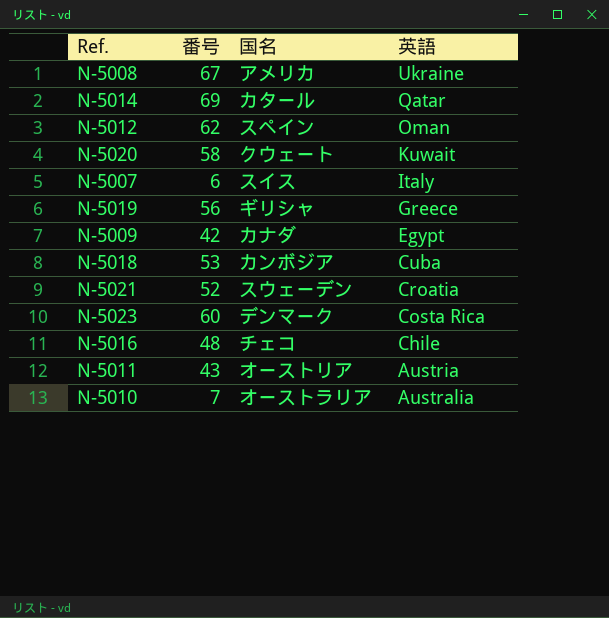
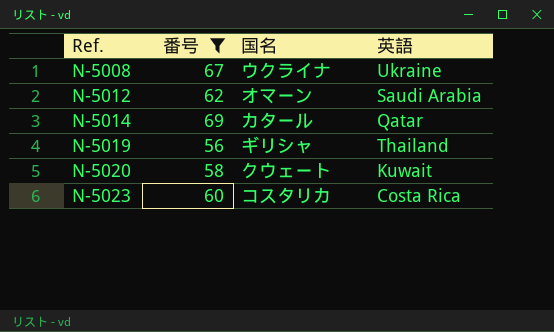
filter: none -> 番号 >= 56
row order: 英語 descending -> Ref. ascending
N-5008 | 国名: アメリカ -> ウクライナ
N-5012 | 国名: スペイン -> オマーン
N-5012 | 英語: Oman -> Saudi Arabia
N-5019 | 英語: Greece -> Thailand
N-5023 | 国名: デンマーク -> コスタリカ

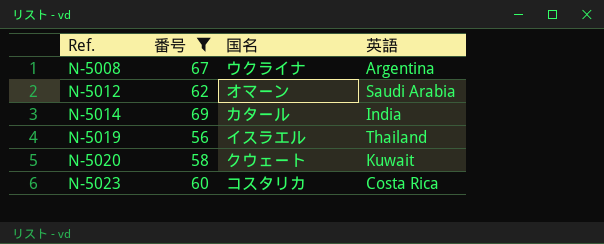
N-5008 | 英語: Ukraine -> Argentina
N-5014 | 英語: Qatar -> India
N-5019 | 国名: ギリシャ -> イスラエル

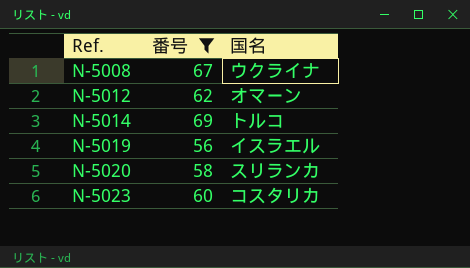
column 英語 | position: 4 -> none
N-5014 | 国名: カタール -> トルコ
N-5020 | 国名: クウェート -> スリランカ

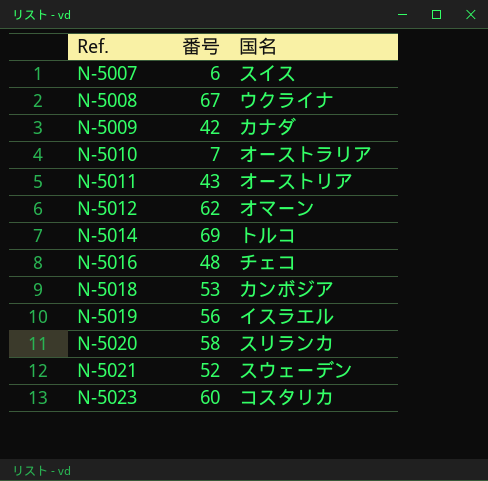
filter: 番号 >= 56 -> none

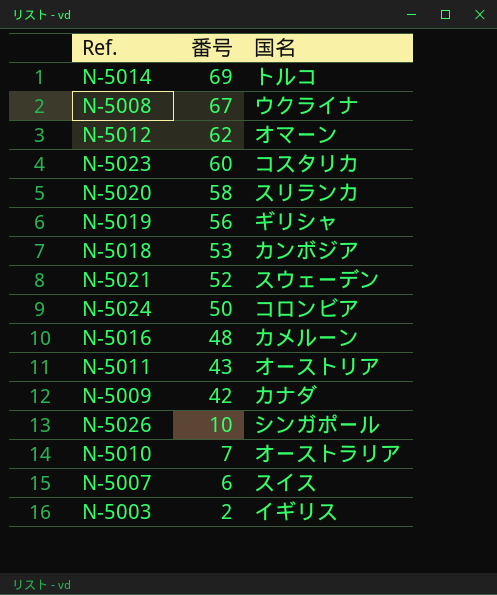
row order: Ref. ascending -> 番号 descending
N-5019 | 国名: イスラエル -> ギリシャ
row N-5024: none -> 50 | コロンビア
N-5016 | 国名: チェコ -> カメルーン
row N-5026: none -> 10 | シンガポール
row N-5003: none -> 2 | イギリス

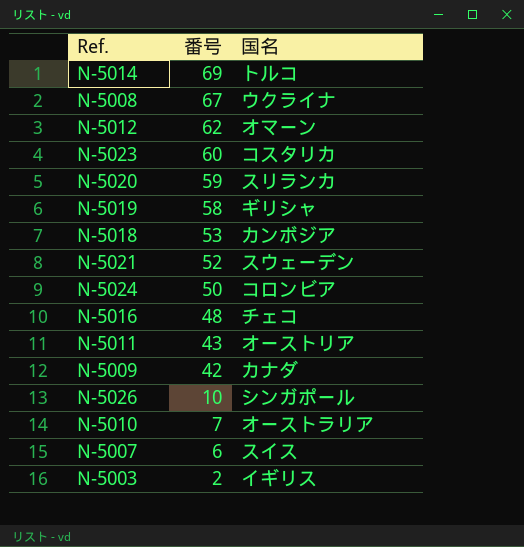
N-5020 | 番号: 58 -> 59
N-5019 | 番号: 56 -> 58
N-5016 | 国名: カメルーン -> チェコ

